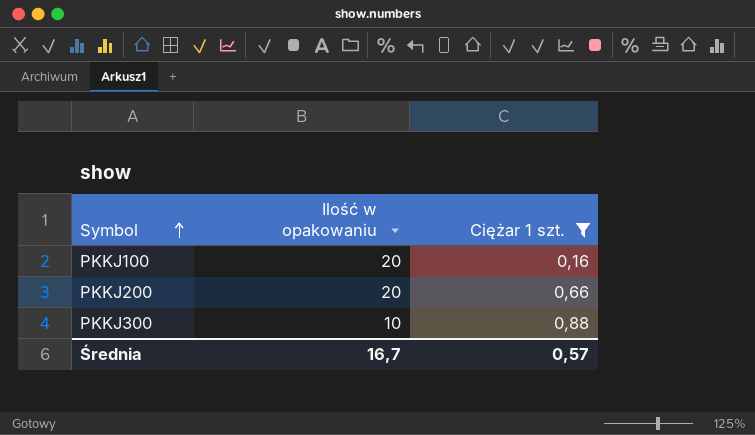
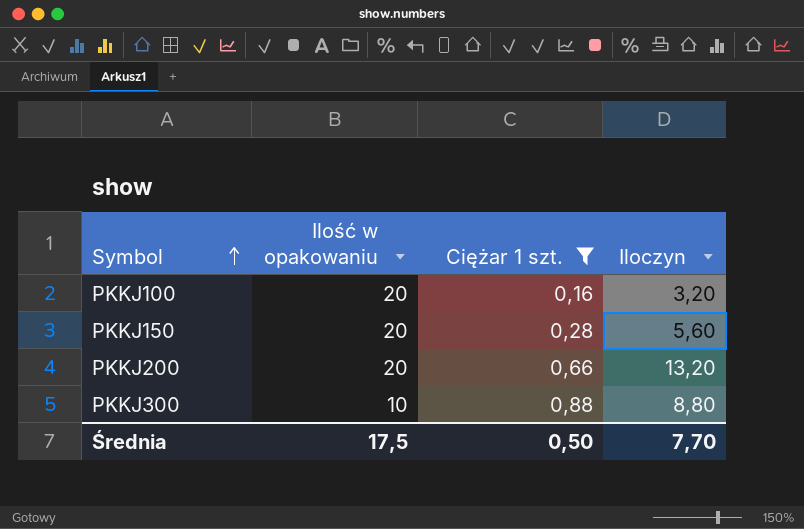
column Iloczyn | formula: none -> [Ilość w opakowaniu] * [Ciężar 1 szt.]
row PKKJ150: none -> 20 | 0,28 | 5,60
Średnia | Ilość w opakowaniu: 16,7 -> 17,5
Średnia | Ciężar 1 szt.: 0,57 -> 0,50

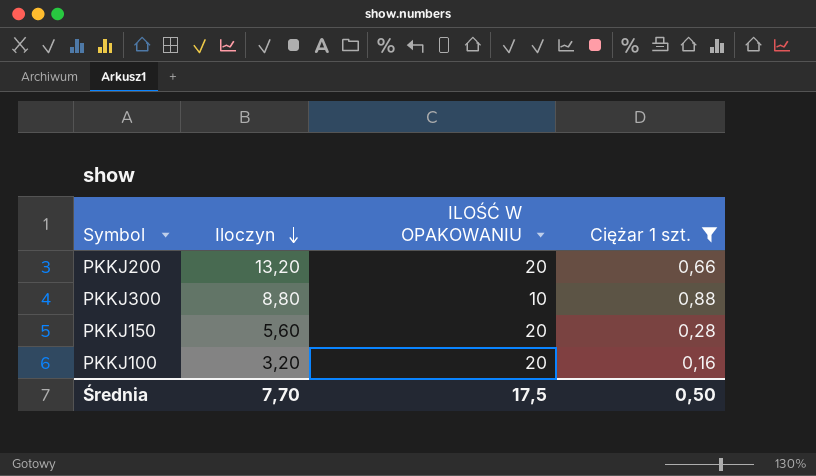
row order: Symbol ascending -> Iloczyn descending
column Iloczyn | position: 4 -> 2
column name: Ilość w opakowaniu -> ILOŚĆ W OPAKOWANIU

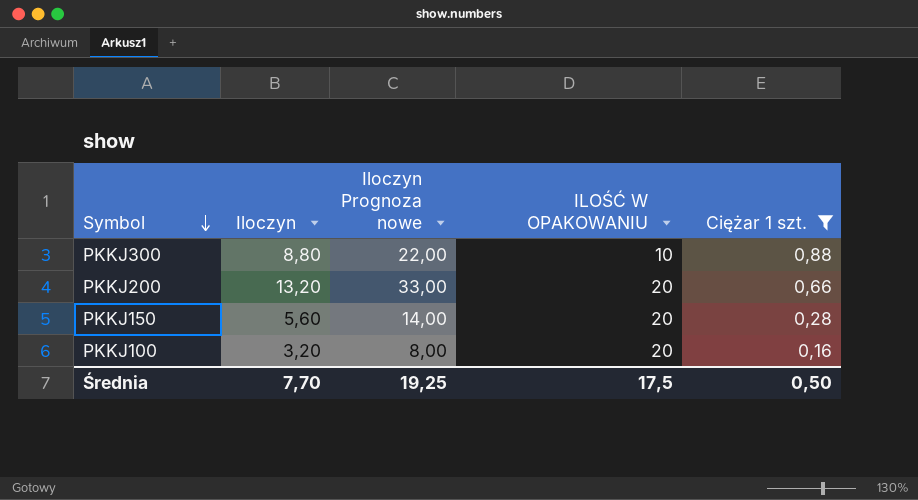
row order: Iloczyn descending -> Symbol descending
column Iloczyn Prognoza nowe | formula: none -> [Iloczyn] * 2,5

